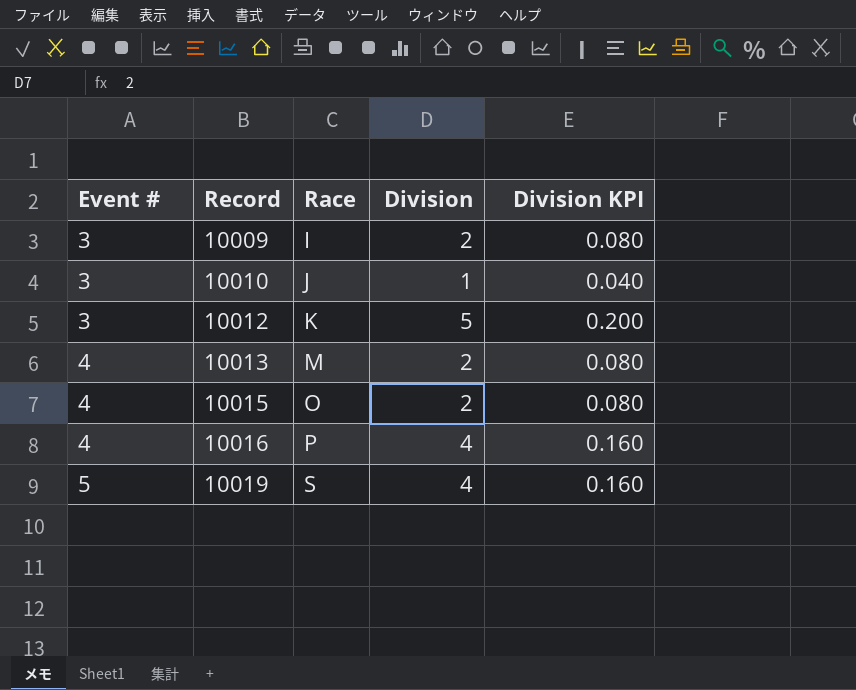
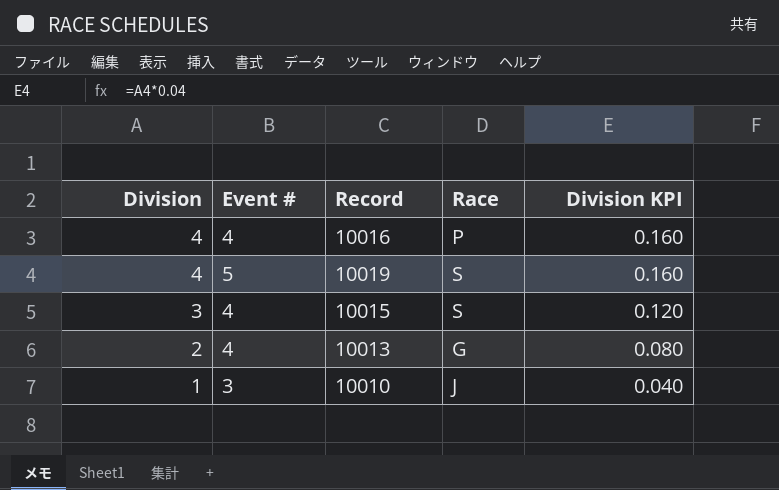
row order: Event # ascending -> Division descending
column Division | position: 4 -> 1
row 10009: 3 | I | 2 | 0.080 -> none
row 10012: 3 | K | 5 | 0.200 -> none
10015 | Division: 2 -> 3
10015 | Race: O -> S
10015 | Division KPI: 0.080 -> 0.120
10013 | Race: M -> G

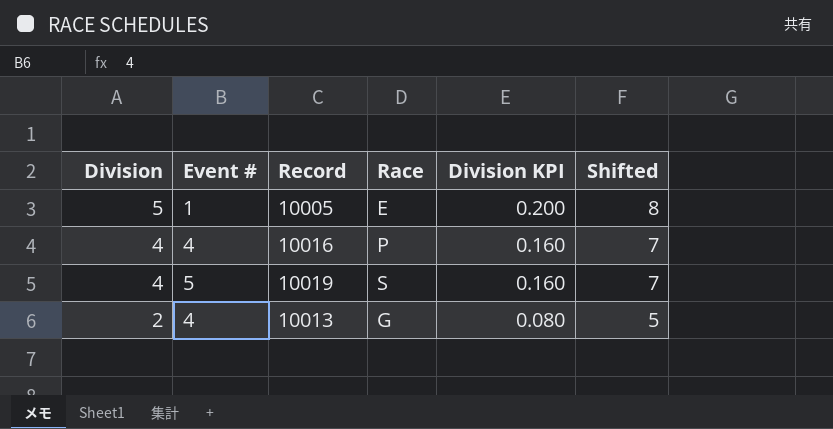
column Shifted | formula: none -> [Division] + 3
row 10015: 3 | 4 | S | 0.120 -> none
row 10010: 1 | 3 | J | 0.040 -> none
row 10005: none -> 5 | 1 | E | 0.200 | 8

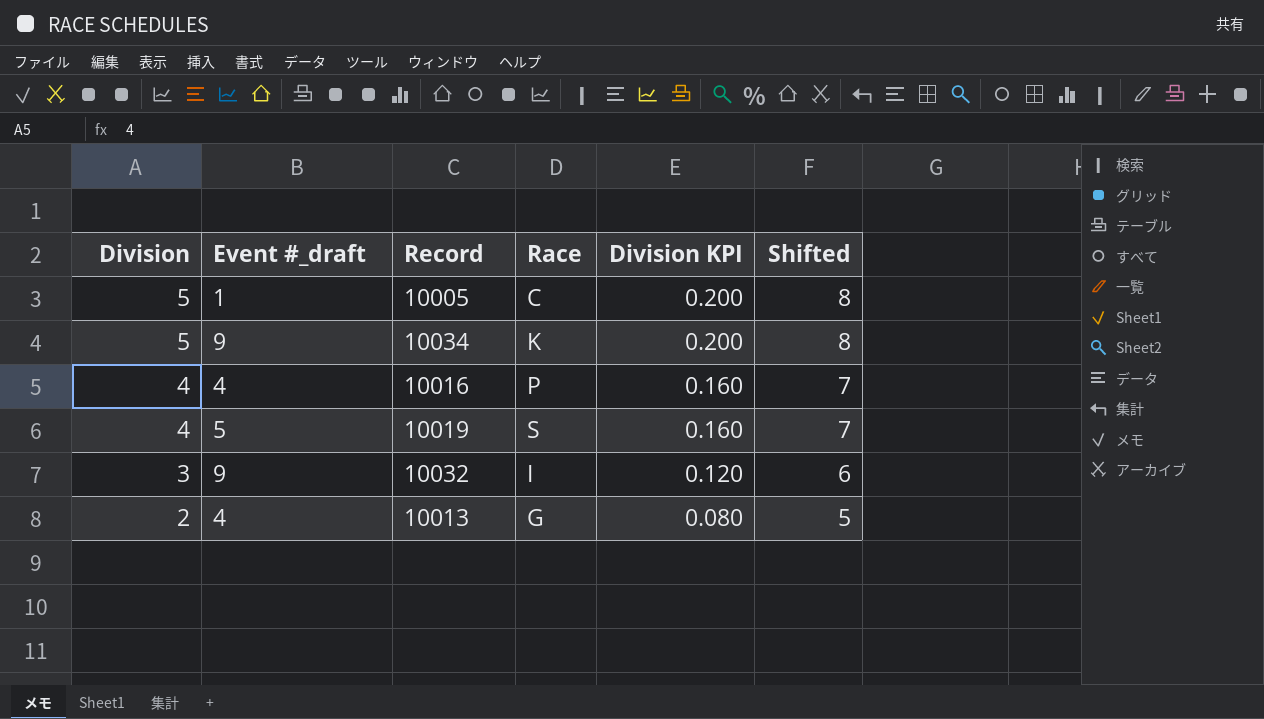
column name: Event # -> Event #_draft
10005 | Race: E -> C
row 10034: none -> 5 | 9 | K | 0.200 | 8
row 10032: none -> 3 | 9 | I | 0.120 | 6

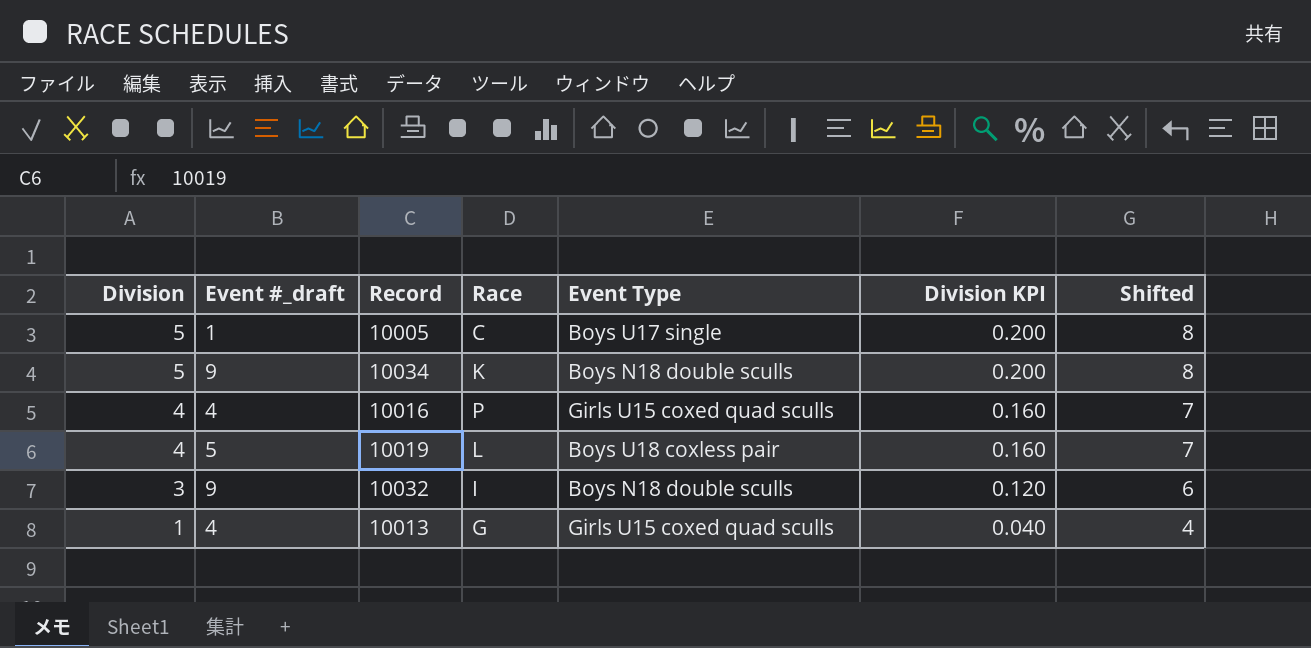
column Event Type | position: none -> 5
10019 | Race: S -> L
10013 | Division: 2 -> 1
10013 | Division KPI: 0.080 -> 0.040
10013 | Shifted: 5 -> 4

